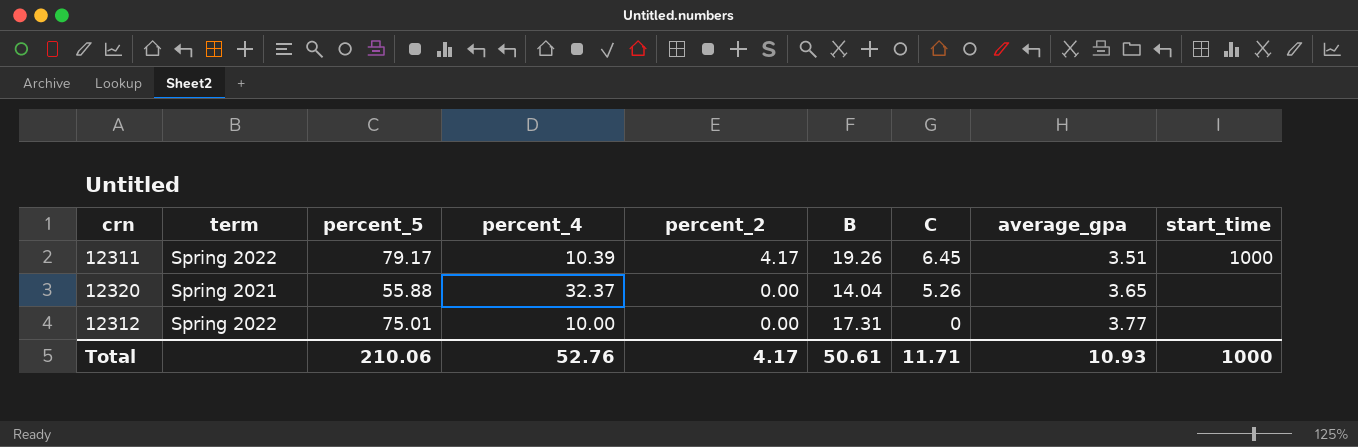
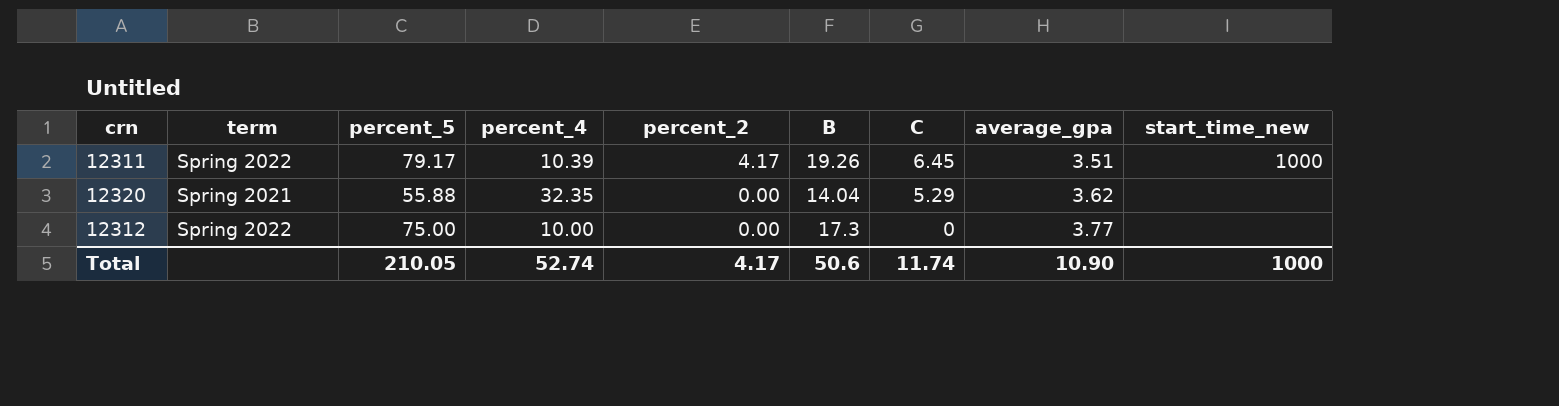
column name: start_time -> start_time_new
12320 | percent_4: 32.37 -> 32.35
12320 | C: 5.26 -> 5.29
12320 | average_gpa: 3.65 -> 3.62
12312 | percent_5: 75.01 -> 75.00
12312 | B: 17.31 -> 17.3
Total | percent_5: 210.06 -> 210.05
Total | percent_4: 52.76 -> 52.74
Total | B: 50.61 -> 50.6
Total | C: 11.71 -> 11.74
Total | average_gpa: 10.93 -> 10.90

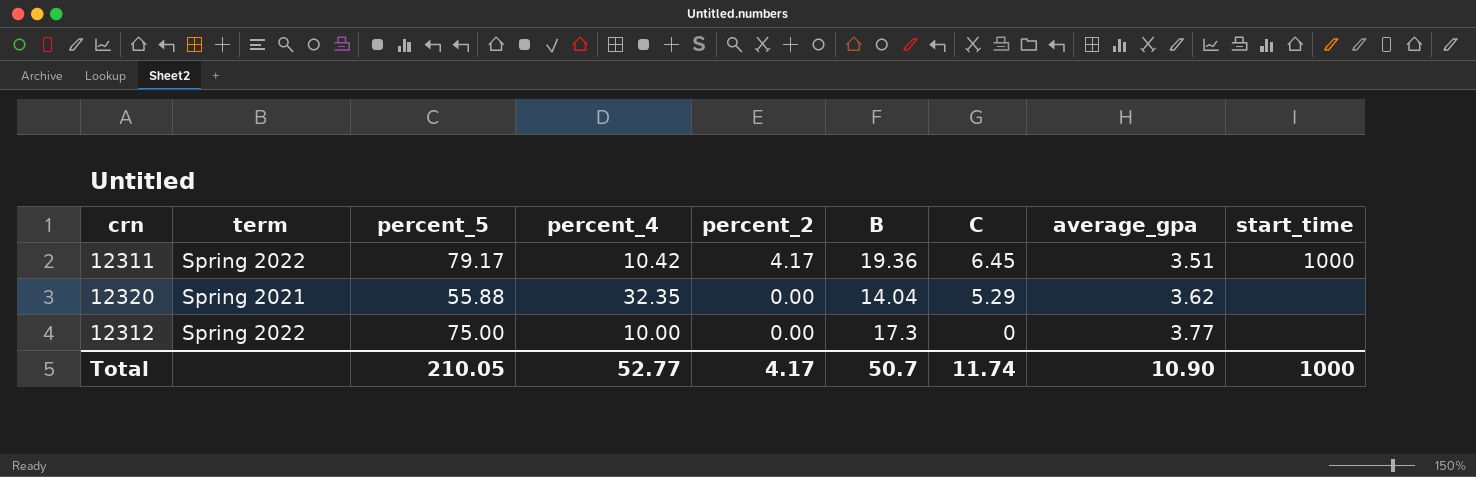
column name: start_time_new -> start_time
12311 | percent_4: 10.39 -> 10.42
12311 | B: 19.26 -> 19.36
Total | percent_4: 52.74 -> 52.77
Total | B: 50.6 -> 50.7

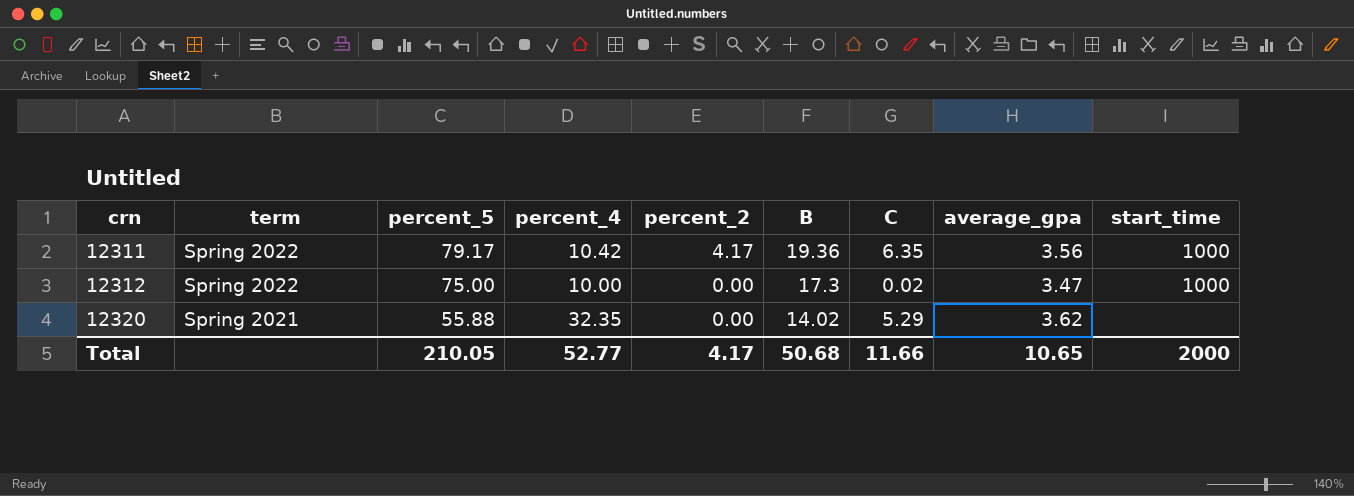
row order: percent_2 descending -> crn ascending
12311 | C: 6.45 -> 6.35
12311 | average_gpa: 3.51 -> 3.56
12312 | C: 0 -> 0.02
12312 | average_gpa: 3.77 -> 3.47
12312 | start_time: none -> 1000
12320 | B: 14.04 -> 14.02
Total | B: 50.7 -> 50.68
Total | C: 11.74 -> 11.66
Total | average_gpa: 10.90 -> 10.65
Total | start_time: 1000 -> 2000

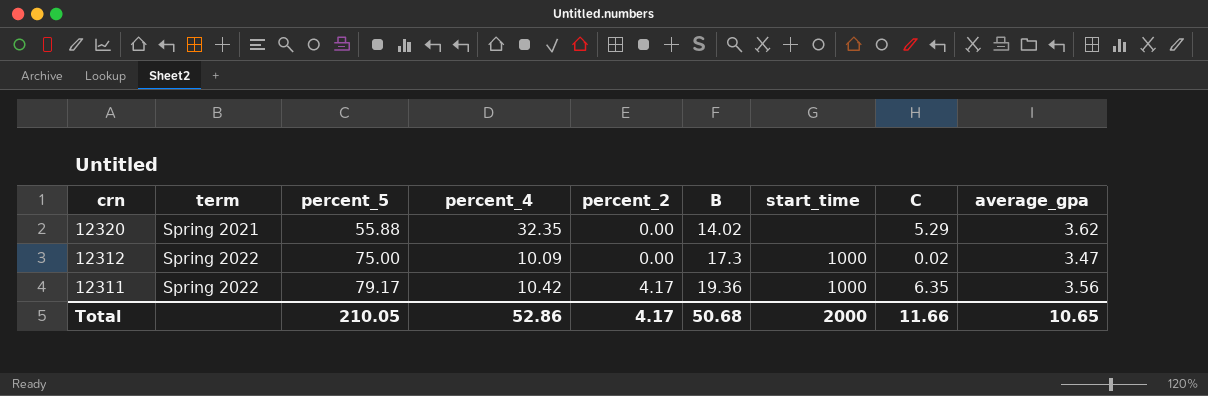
row order: crn ascending -> crn descending
column start_time | position: 9 -> 7
12312 | percent_4: 10.00 -> 10.09
Total | percent_4: 52.77 -> 52.86

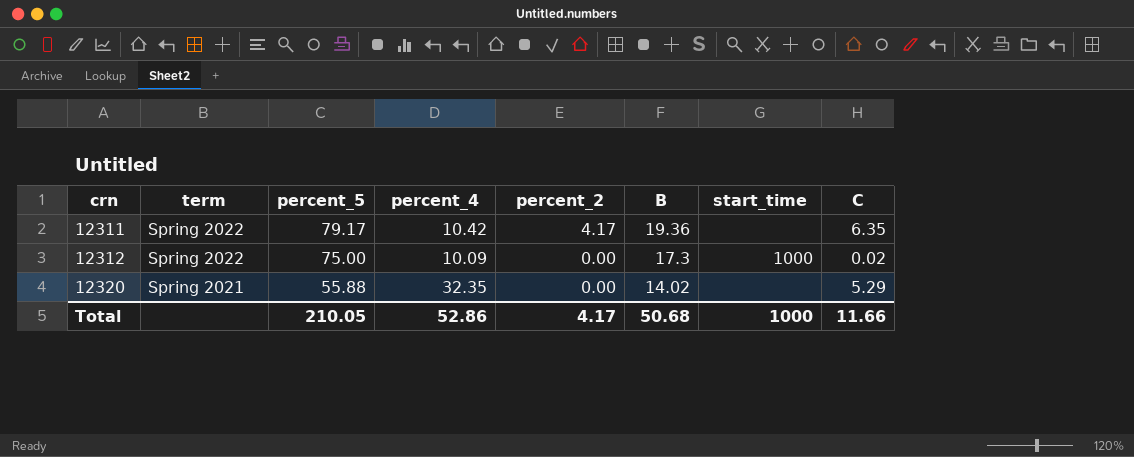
row order: crn descending -> crn ascending
column average_gpa | position: 9 -> none
12311 | start_time: 1000 -> none
Total | start_time: 2000 -> 1000

